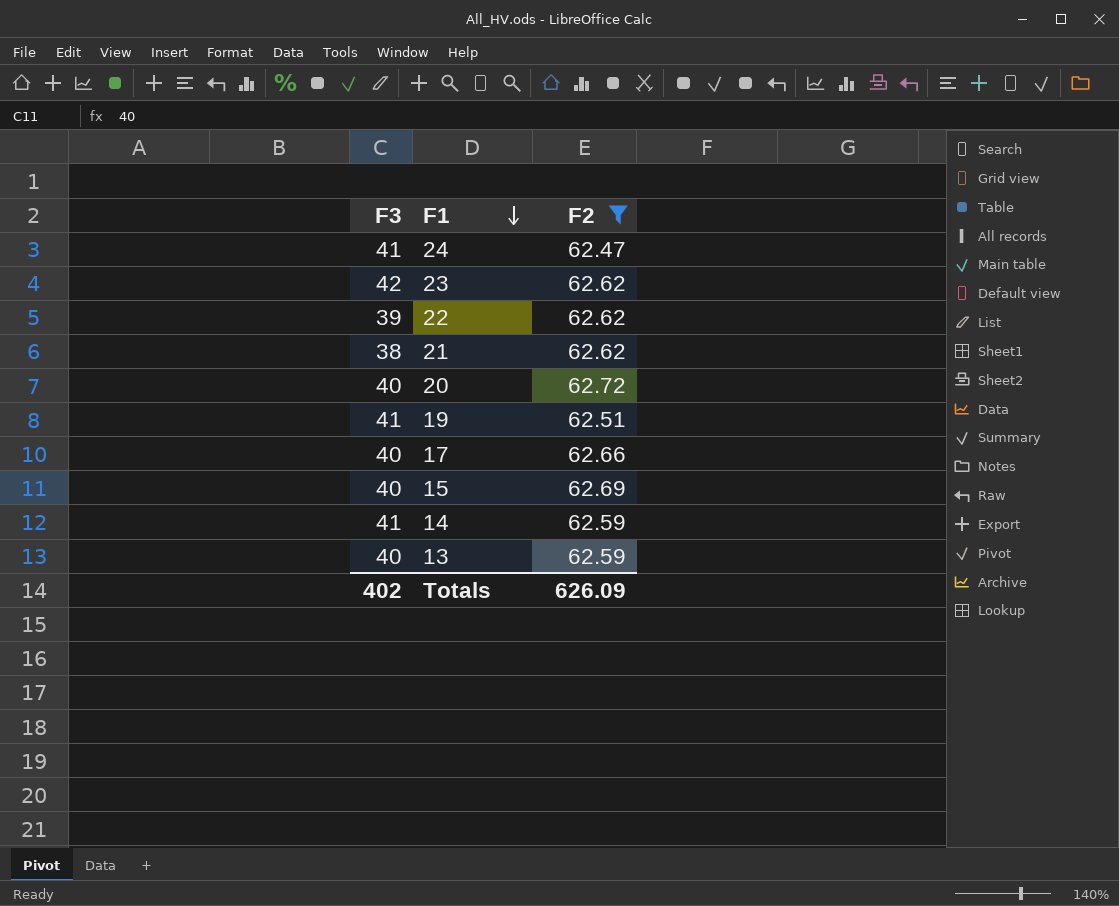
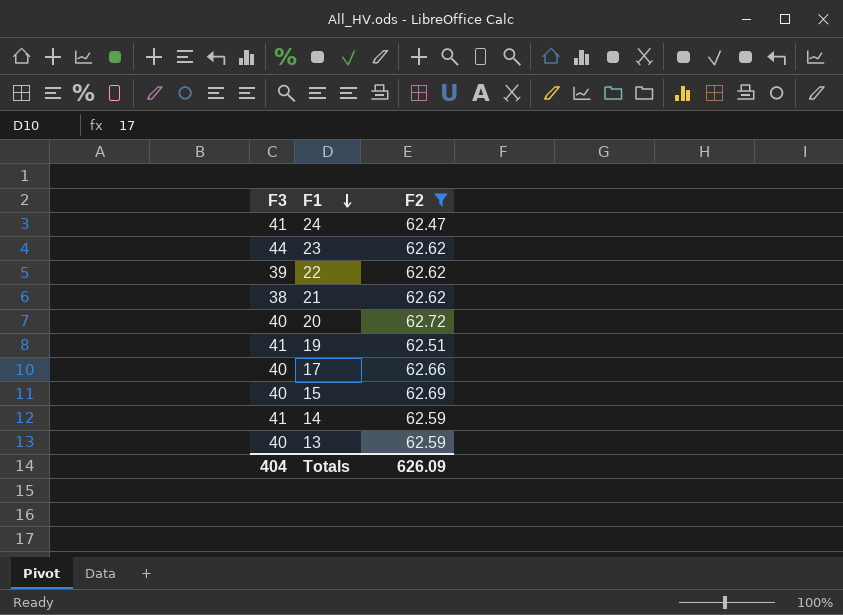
23 | F3: 42 -> 44
Totals | F3: 402 -> 404

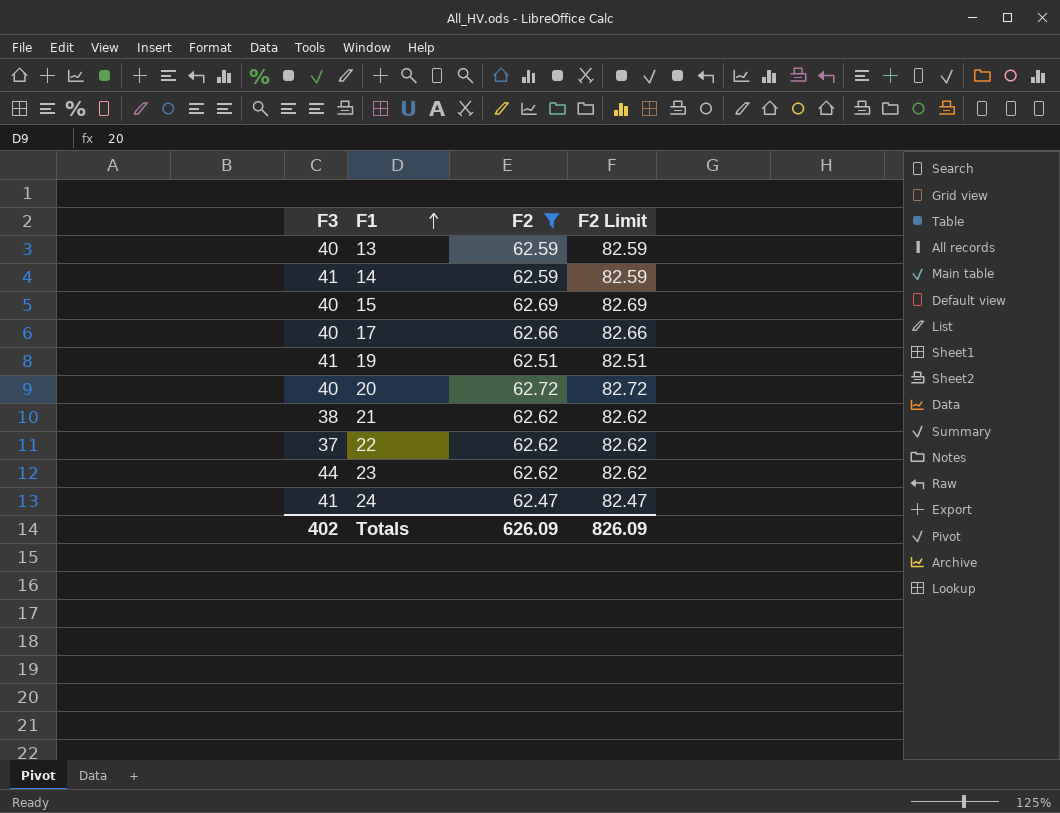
row order: F1 descending -> F1 ascending
column F2 Limit | formula: none -> [F2] + 20
22 | F3: 39 -> 37
Totals | F3: 404 -> 402

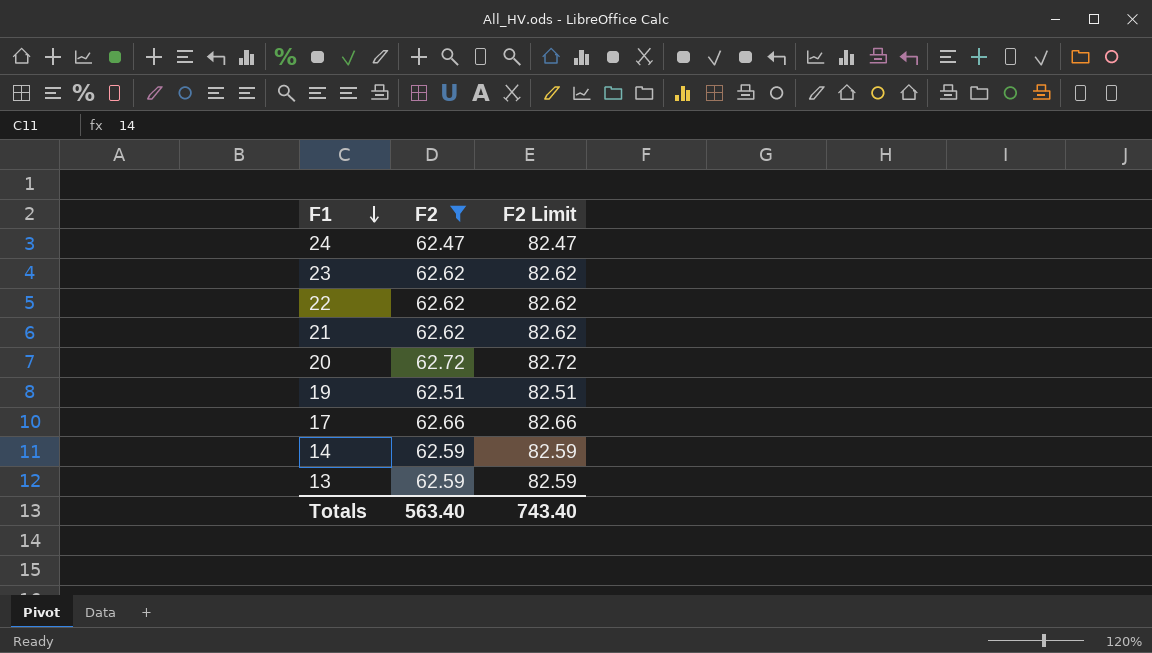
row order: F1 ascending -> F1 descending
column F3 | position: 1 -> none
row 15: 40 | 62.69 | 82.69 -> none
Totals | F2: 626.09 -> 563.40
Totals | F2 Limit: 826.09 -> 743.40

